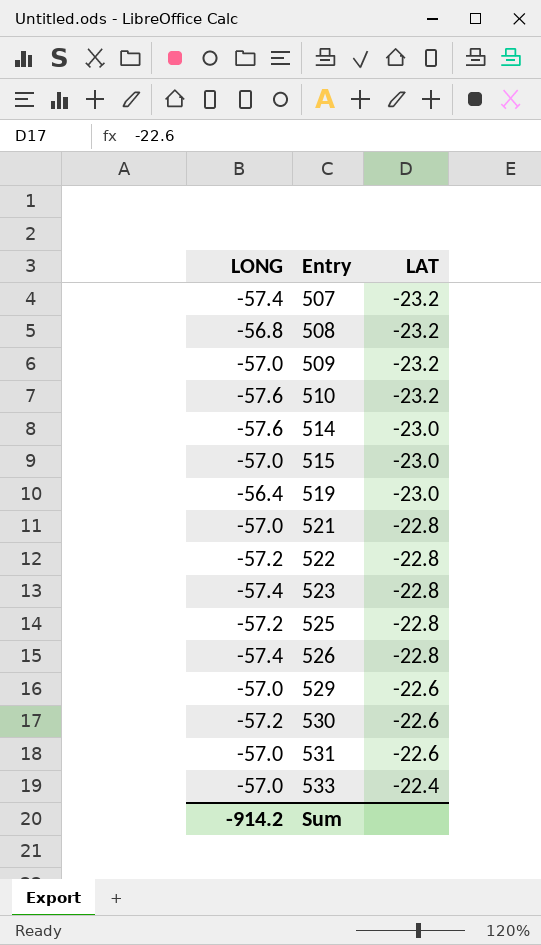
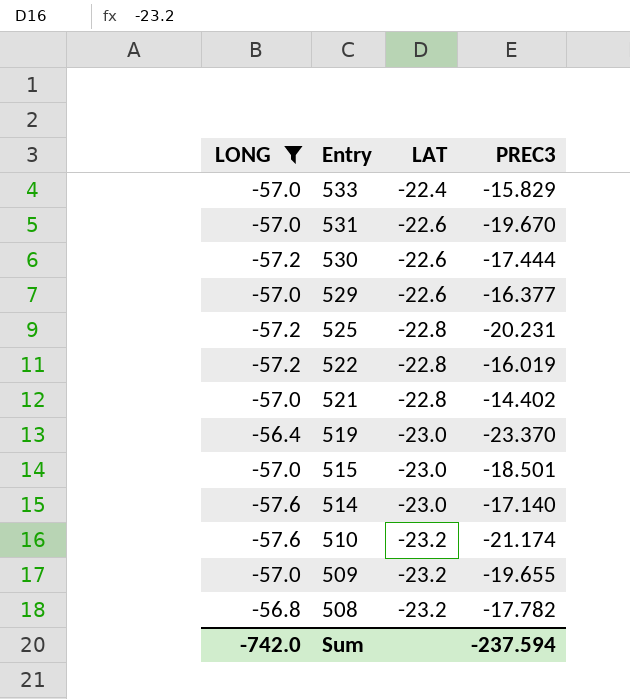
filter: none -> LONG != -57.4
row order: Entry ascending -> Entry descending
column PREC3 | position: none -> 4
Sum | LONG: -914.2 -> -742.0

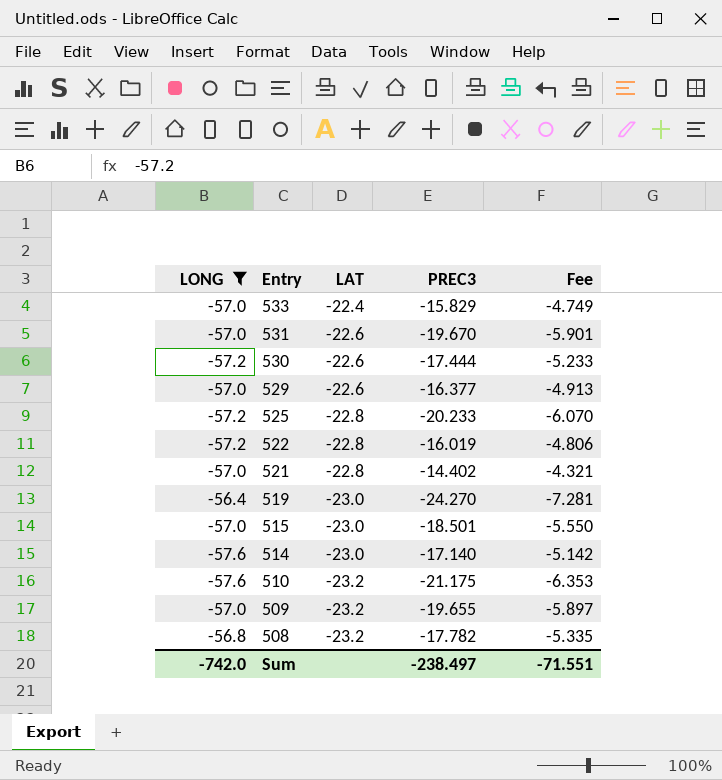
column Fee | formula: none -> [PREC3] * 0.3
525 | PREC3: -20.231 -> -20.233
519 | PREC3: -23.370 -> -24.270
510 | PREC3: -21.174 -> -21.175
Sum | PREC3: -237.594 -> -238.497

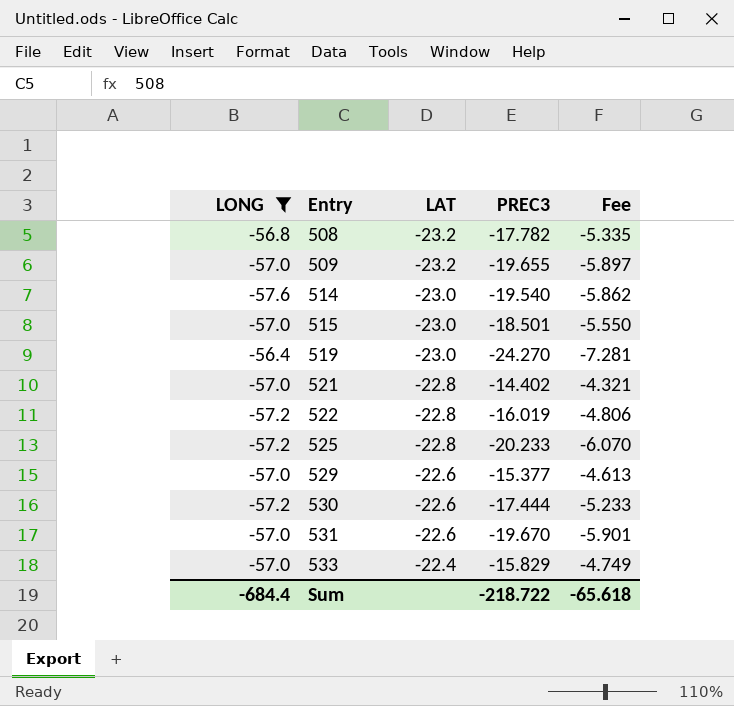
row order: Entry descending -> Entry ascending
row 510: -57.6 | -23.2 | -21.175 | -6.353 -> none
514 | PREC3: -17.140 -> -19.540
514 | Fee: -5.142 -> -5.862
529 | PREC3: -16.377 -> -15.377
529 | Fee: -4.913 -> -4.613
Sum | LONG: -742.0 -> -684.4
Sum | PREC3: -238.497 -> -218.722
Sum | Fee: -71.551 -> -65.618

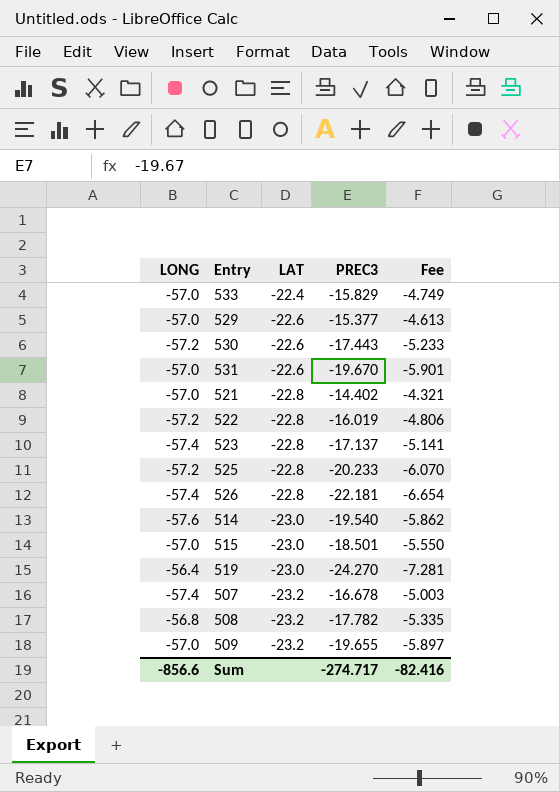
filter: LONG != -57.4 -> none
row order: Entry ascending -> LAT descending
530 | PREC3: -17.444 -> -17.443
Sum | LONG: -684.4 -> -856.6
Sum | PREC3: -218.722 -> -274.717
Sum | Fee: -65.618 -> -82.416

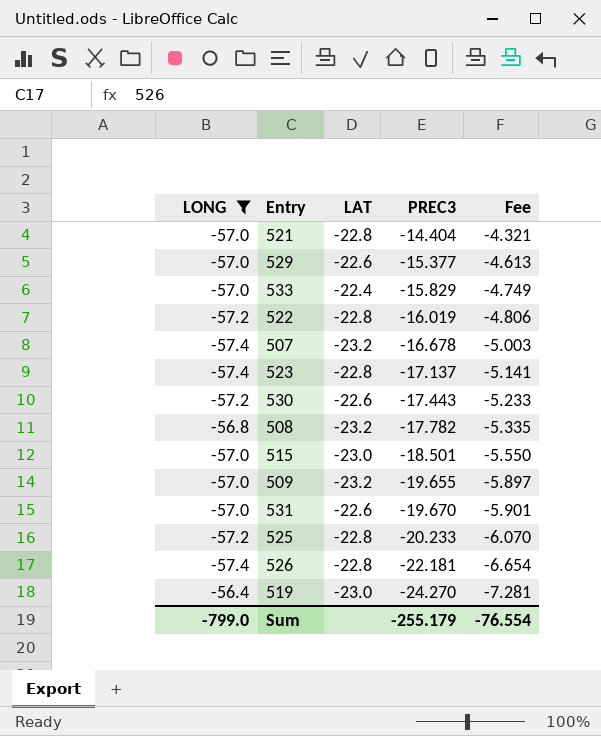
filter: none -> LONG != -57.6
row order: LAT descending -> PREC3 descending
521 | PREC3: -14.402 -> -14.404
Sum | LONG: -856.6 -> -799.0
Sum | PREC3: -274.717 -> -255.179
Sum | Fee: -82.416 -> -76.554

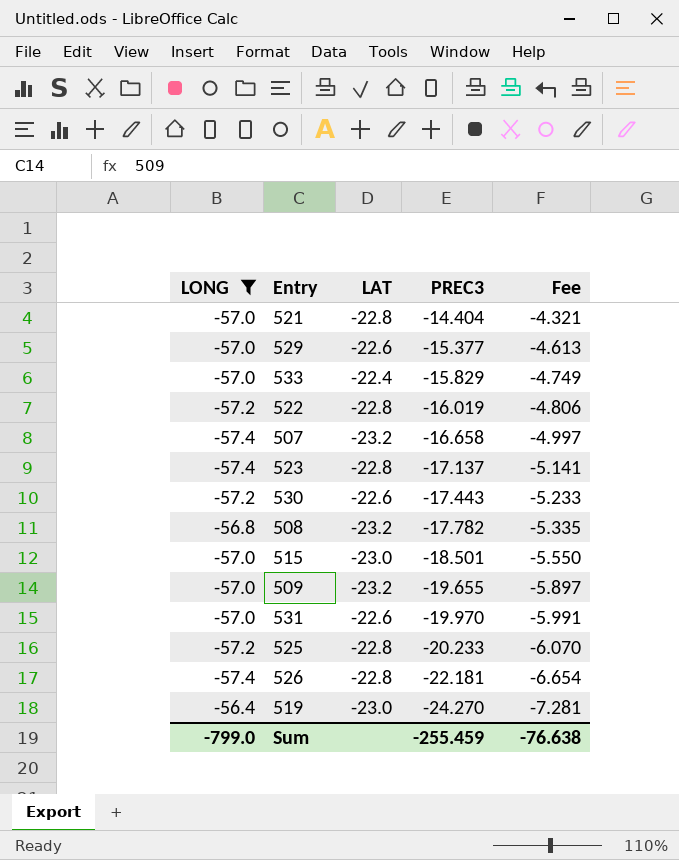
507 | PREC3: -16.678 -> -16.658
507 | Fee: -5.003 -> -4.997
531 | PREC3: -19.670 -> -19.970
531 | Fee: -5.901 -> -5.991
Sum | PREC3: -255.179 -> -255.459
Sum | Fee: -76.554 -> -76.638

